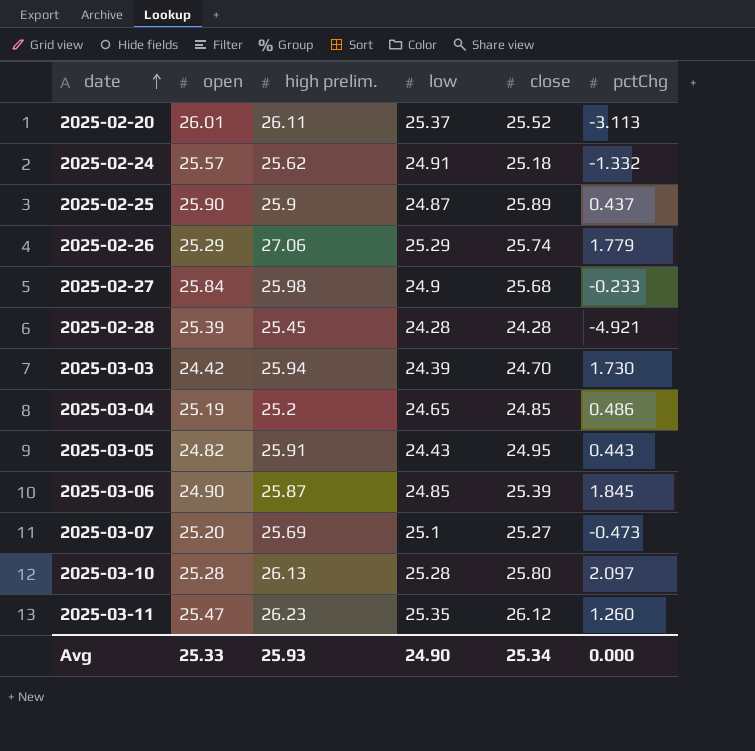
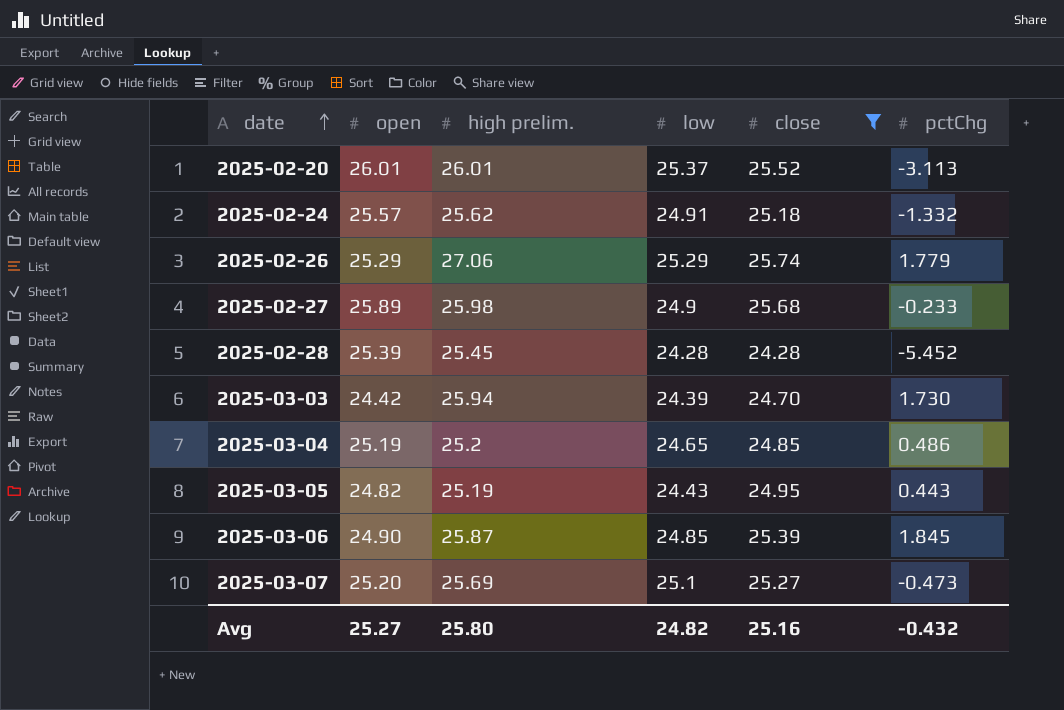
filter: none -> close <= 25.74
2025-02-20 | high prelim.: 26.11 -> 26.01
2025-02-27 | open: 25.84 -> 25.89
2025-02-28 | pctChg: -4.921 -> -5.452
2025-03-05 | high prelim.: 25.91 -> 25.19
Avg | open: 25.33 -> 25.27
Avg | high prelim.: 25.93 -> 25.80
Avg | low: 24.90 -> 24.82
Avg | close: 25.34 -> 25.16
Avg | pctChg: 0.000 -> -0.432

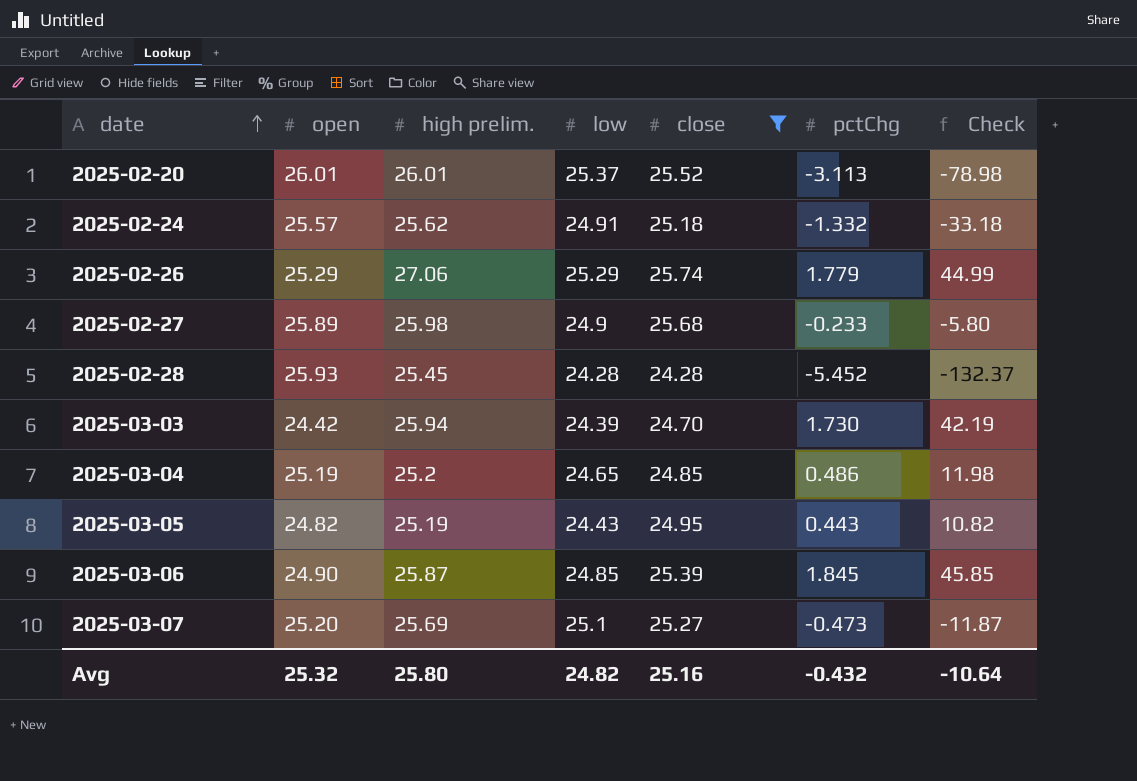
column Check | formula: none -> [low] * [pctChg]
2025-02-28 | open: 25.39 -> 25.93
Avg | open: 25.27 -> 25.32

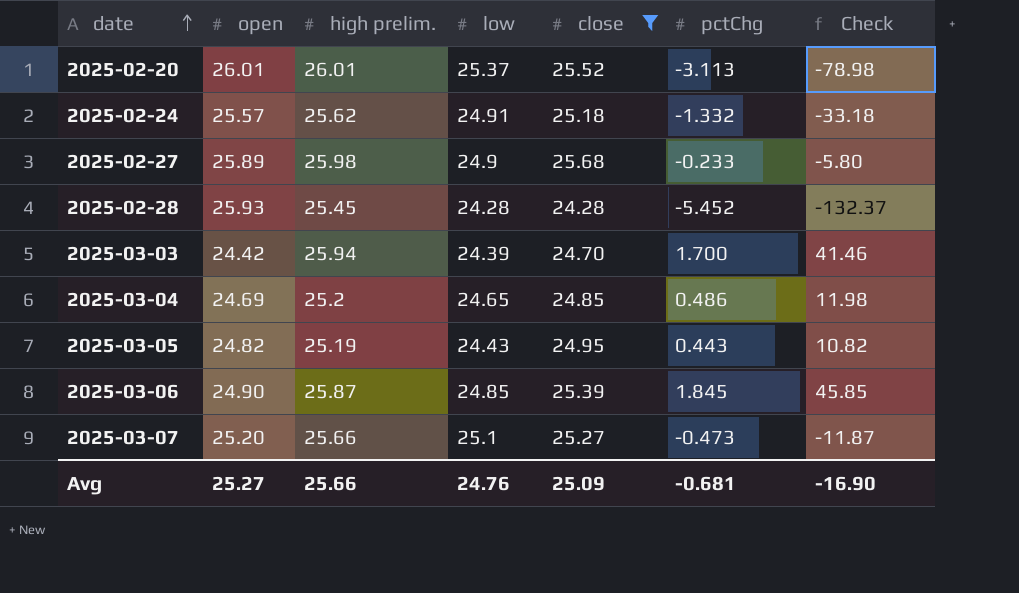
row 2025-02-26: 25.29 | 27.06 | 25.29 | 25.74 | 1.779 | 44.99 -> none
2025-03-03 | pctChg: 1.730 -> 1.700
2025-03-03 | Check: 42.19 -> 41.46
2025-03-04 | open: 25.19 -> 24.69
2025-03-07 | high prelim.: 25.69 -> 25.66
Avg | open: 25.32 -> 25.27
Avg | high prelim.: 25.80 -> 25.66
Avg | low: 24.82 -> 24.76
Avg | close: 25.16 -> 25.09
Avg | pctChg: -0.432 -> -0.681
Avg | Check: -10.64 -> -16.90

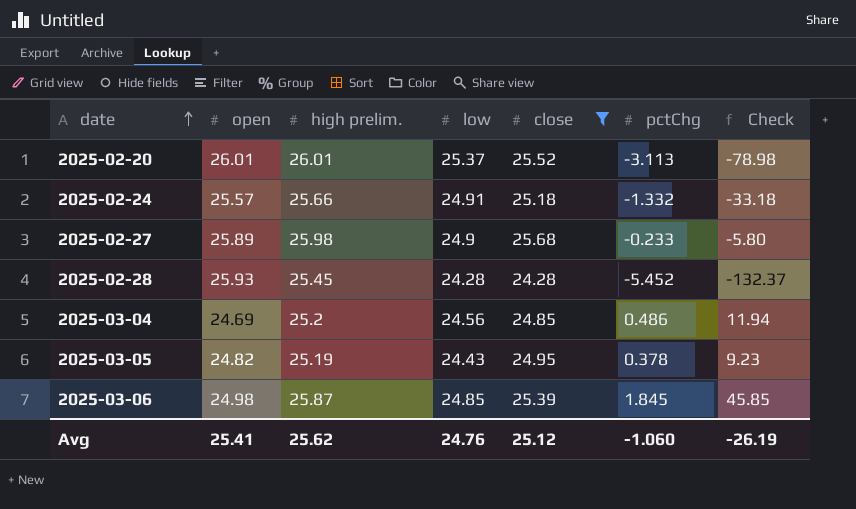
row 2025-03-03: 24.42 | 25.94 | 24.39 | 24.70 | 1.700 | 41.46 -> none
row 2025-03-07: 25.20 | 25.66 | 25.1 | 25.27 | -0.473 | -11.87 -> none
2025-02-24 | high prelim.: 25.62 -> 25.66
2025-03-04 | low: 24.65 -> 24.56
2025-03-04 | Check: 11.98 -> 11.94
2025-03-05 | pctChg: 0.443 -> 0.378
2025-03-05 | Check: 10.82 -> 9.23
2025-03-06 | open: 24.90 -> 24.98
Avg | open: 25.27 -> 25.41
Avg | high prelim.: 25.66 -> 25.62
Avg | close: 25.09 -> 25.12
Avg | pctChg: -0.681 -> -1.060
Avg | Check: -16.90 -> -26.19

